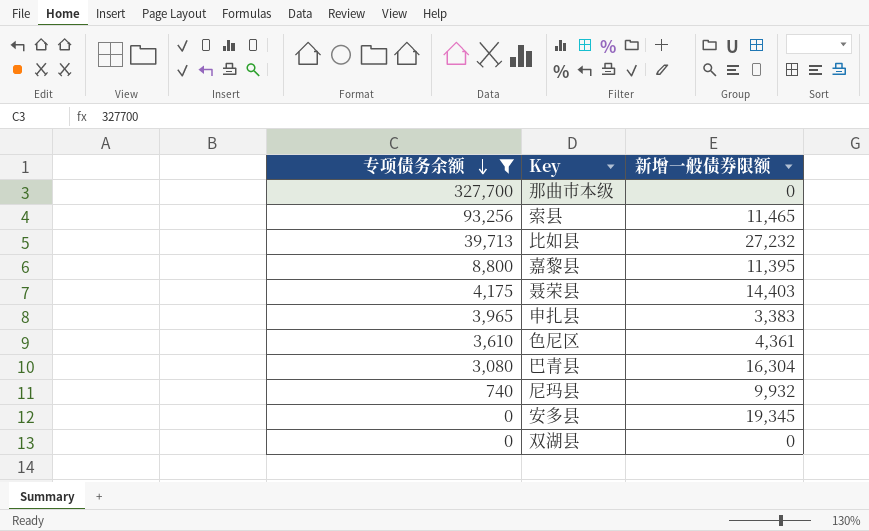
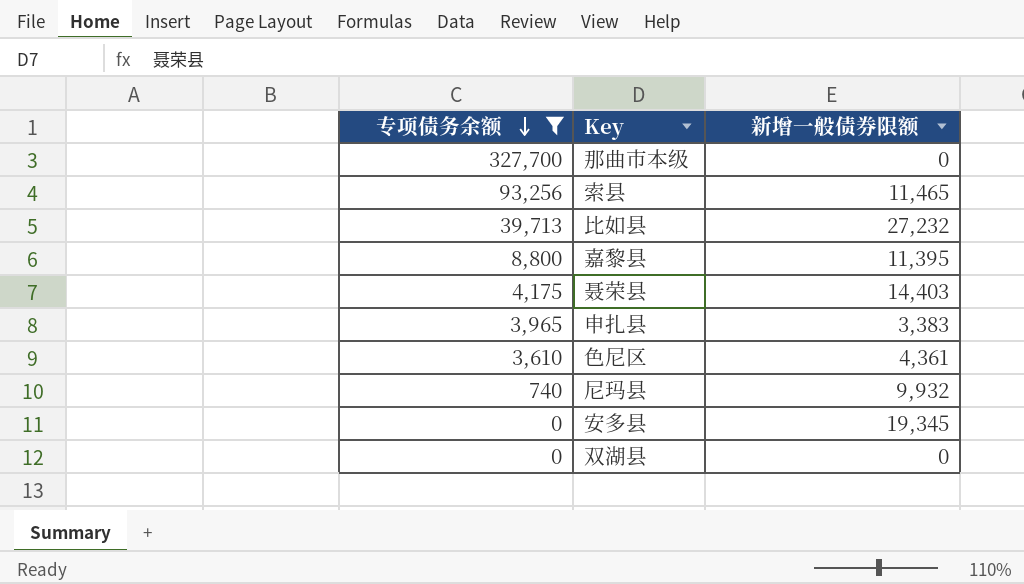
row 巴青县: 3,080 | 16,304 -> none

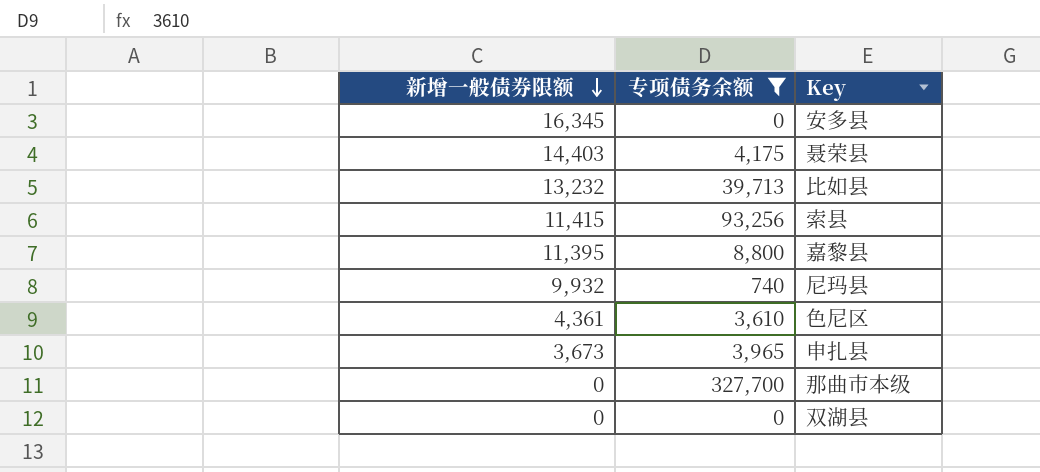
row order: 专项债务余额 descending -> 新增一般债券限额 descending
column 新增一般债券限额 | position: 3 -> 1
安多县 | 新增一般债券限额: 19,345 -> 16,345
比如县 | 新增一般债券限额: 27,232 -> 13,232
索县 | 新增一般债券限额: 11,465 -> 11,415
申扎县 | 新增一般债券限额: 3,383 -> 3,673

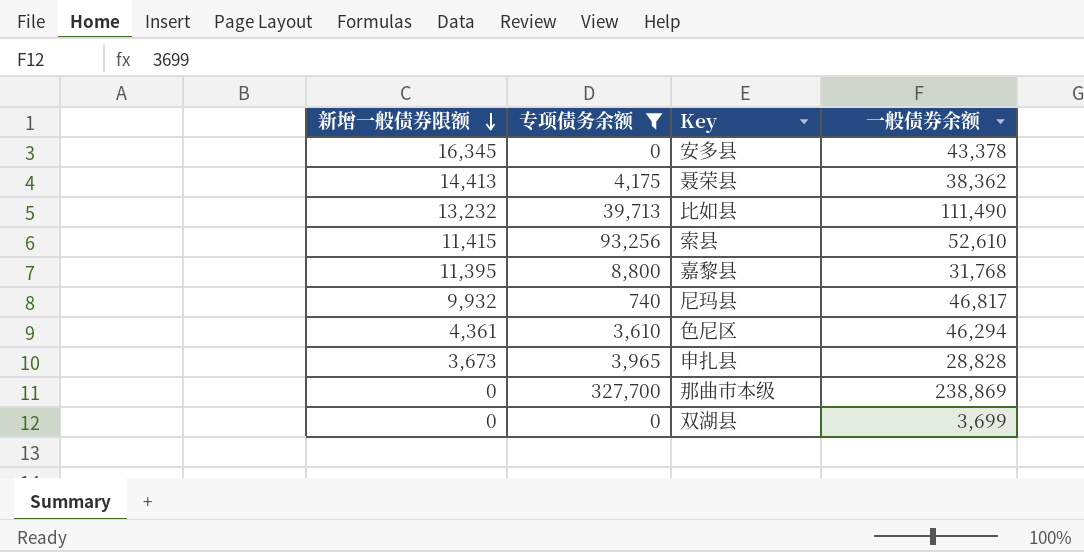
column 一般债券余额 | position: none -> 4
聂荣县 | 新增一般债券限额: 14,403 -> 14,413

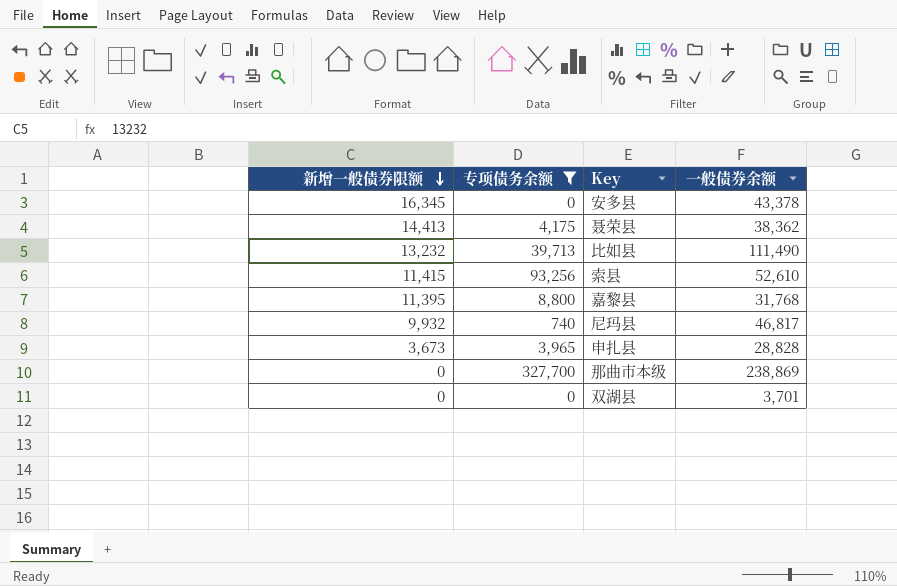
row 色尼区: 4,361 | 3,610 | 46,294 -> none
双湖县 | 一般债券余额: 3,699 -> 3,701

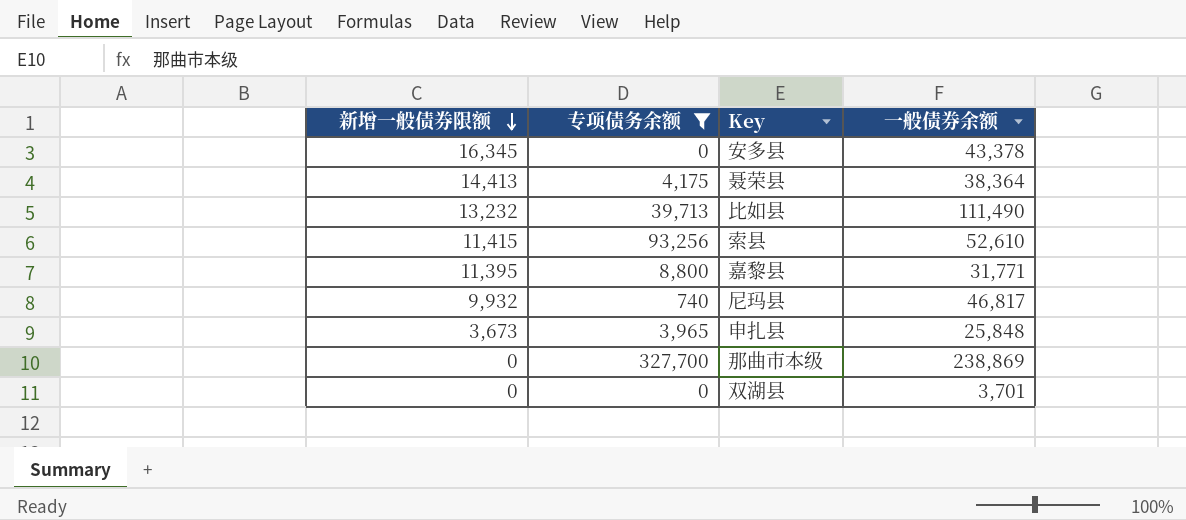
聂荣县 | 一般债券余额: 38,362 -> 38,364
嘉黎县 | 一般债券余额: 31,768 -> 31,771
申扎县 | 一般债券余额: 28,828 -> 25,848

